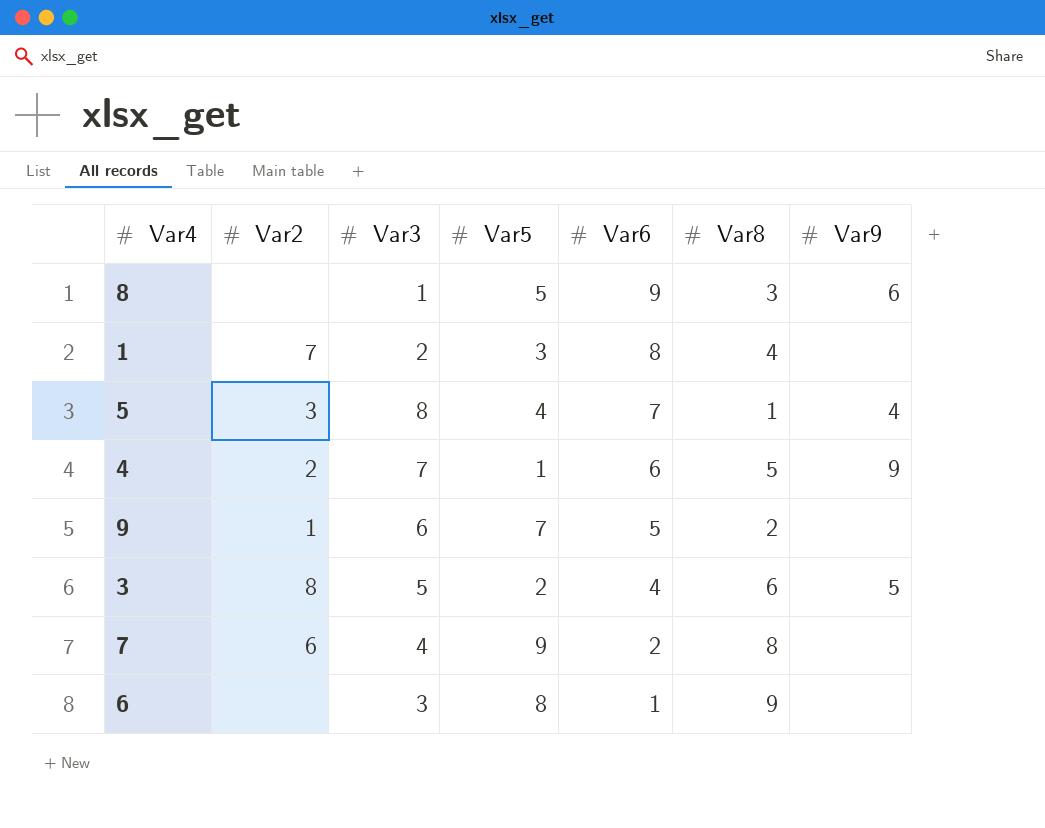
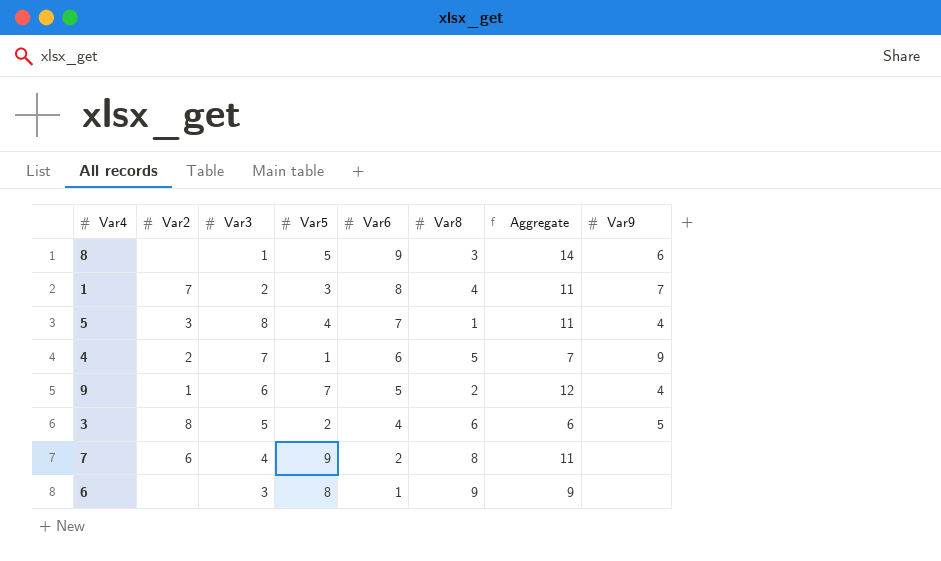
column Aggregate | formula: none -> [Var5] + [Var6]
1 | Var9: none -> 7
9 | Var9: none -> 4

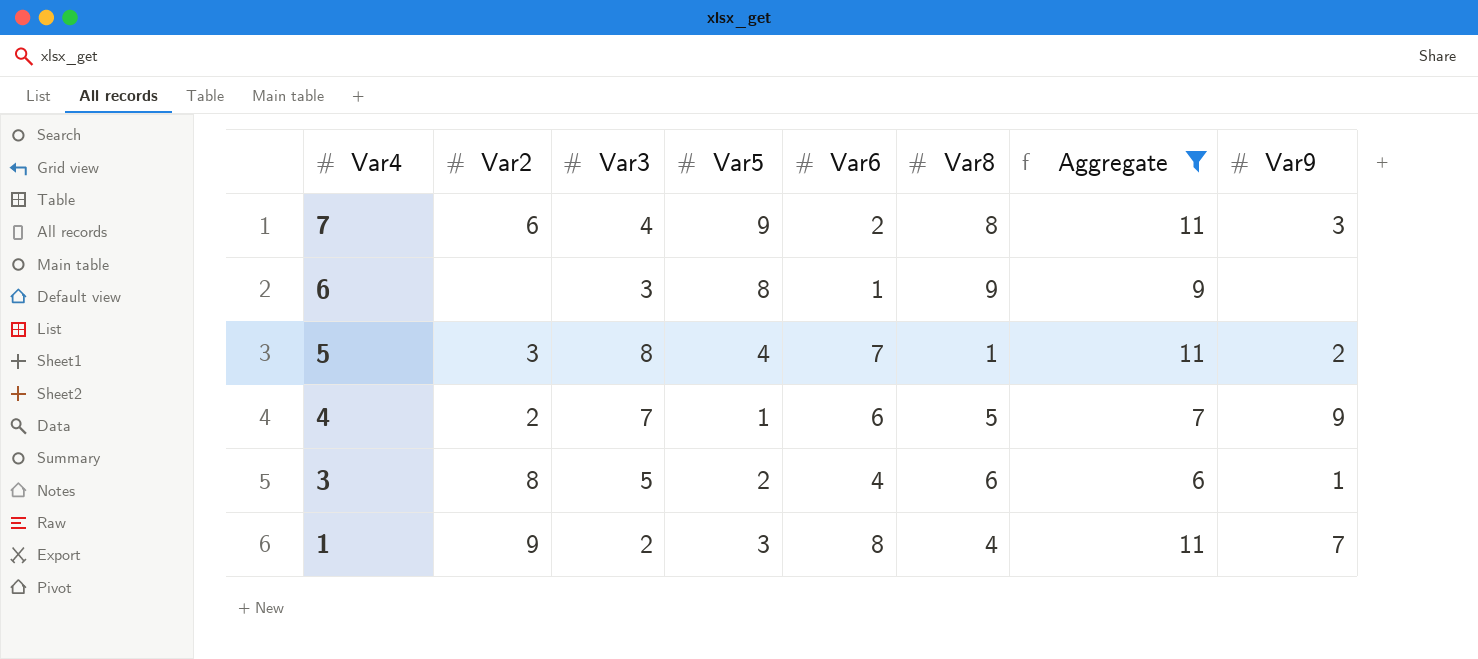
filter: none -> Aggregate <= 11
row order: Var6 descending -> Var4 descending
7 | Var9: none -> 3
5 | Var9: 4 -> 2
3 | Var9: 5 -> 1
1 | Var2: 7 -> 9

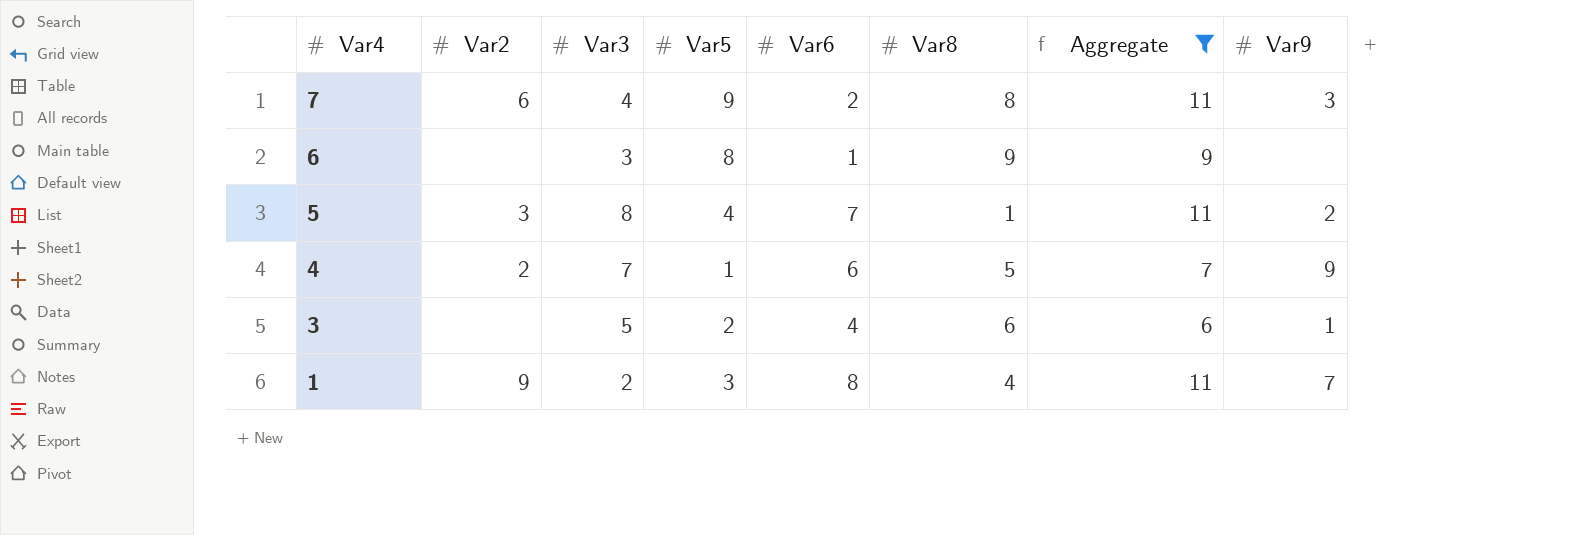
3 | Var2: 8 -> none

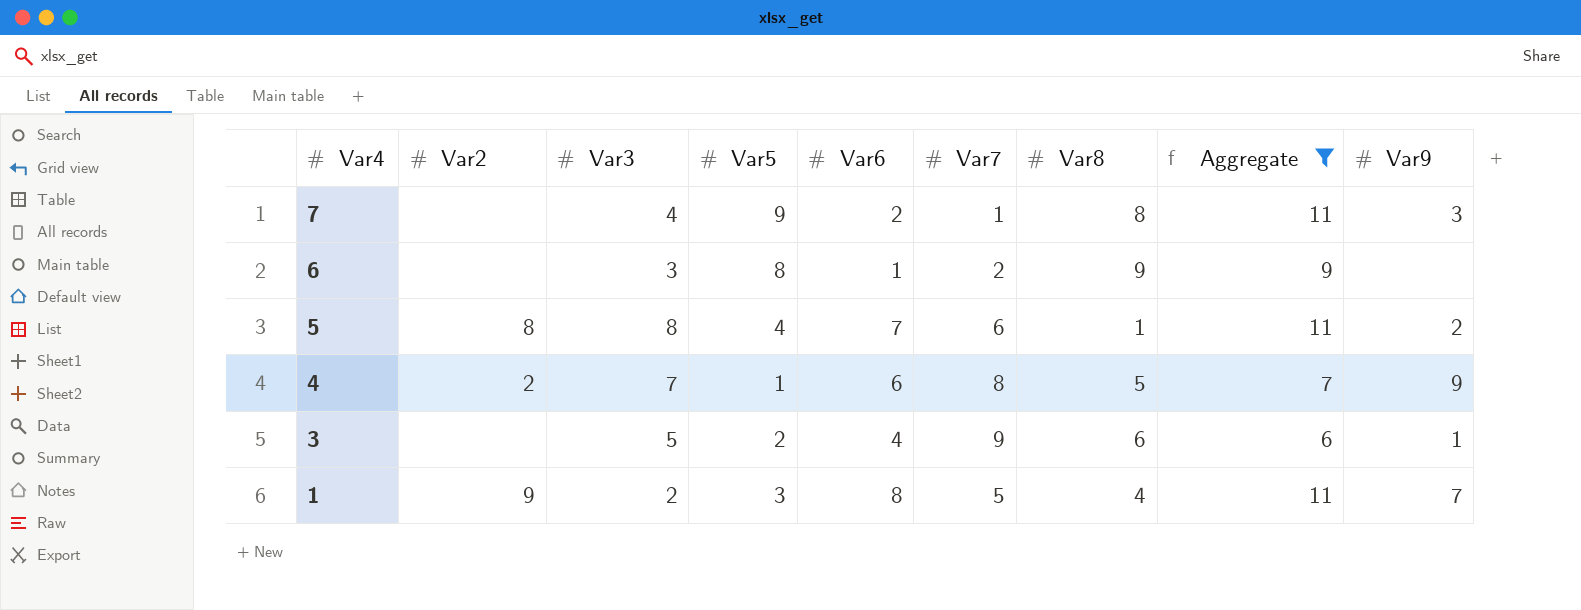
column Var7 | position: none -> 6
7 | Var2: 6 -> none
5 | Var2: 3 -> 8

